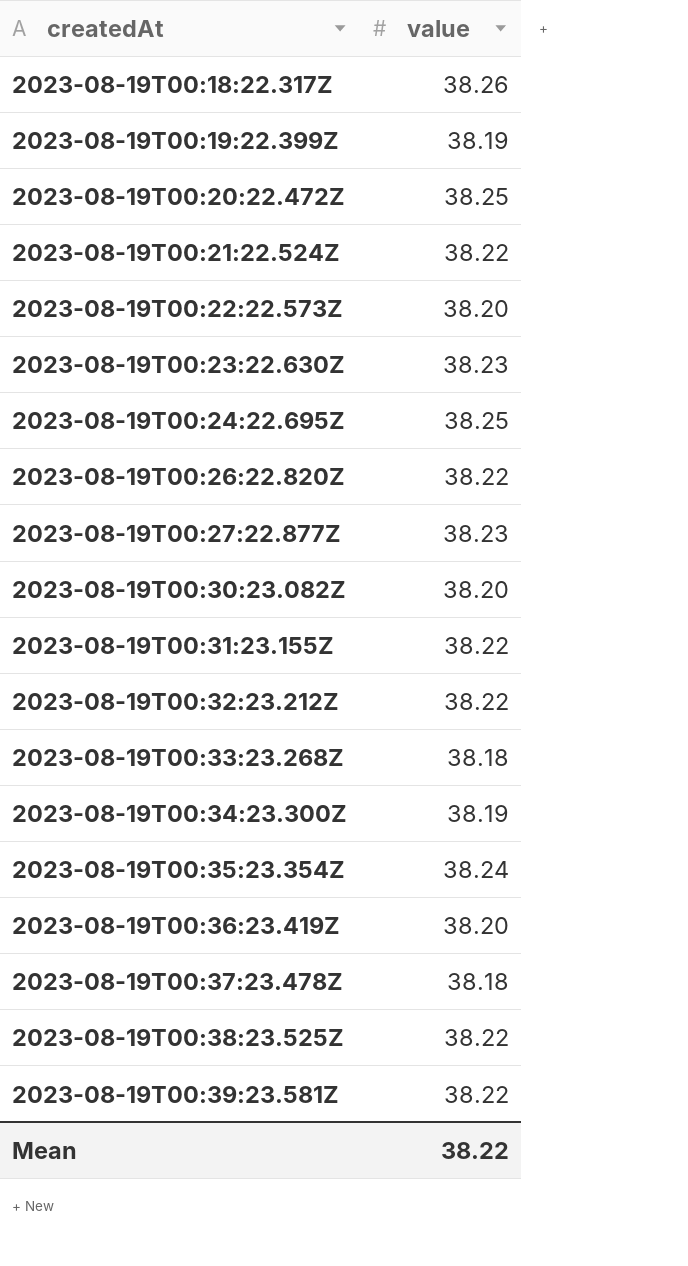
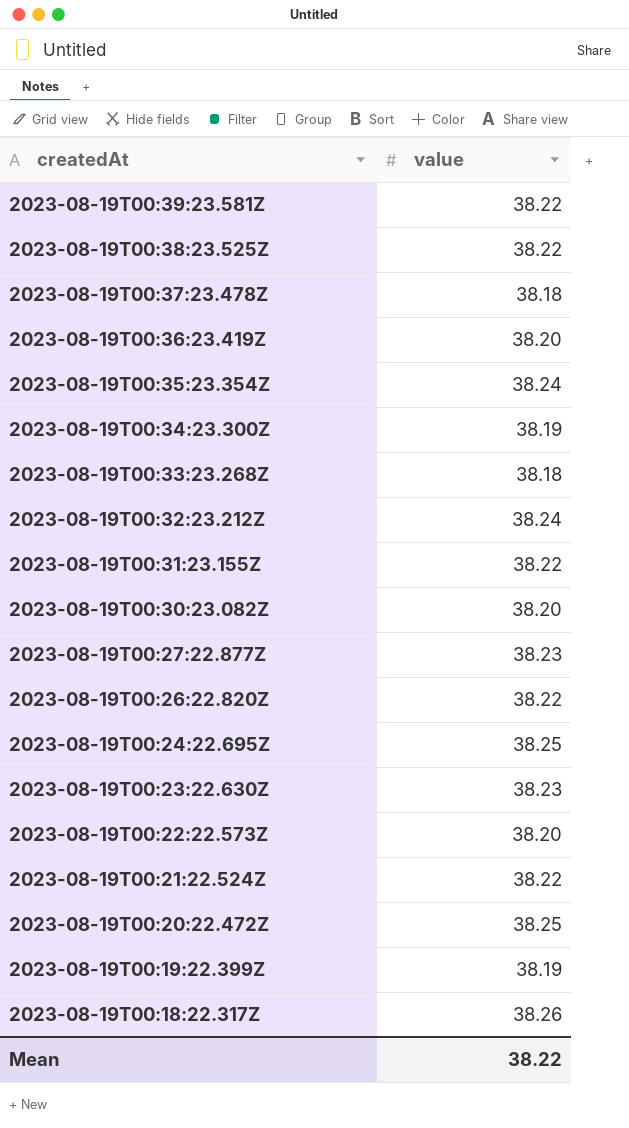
row order: createdAt ascending -> createdAt descending
2023-08-19T00:32:23.212Z | value: 38.22 -> 38.24

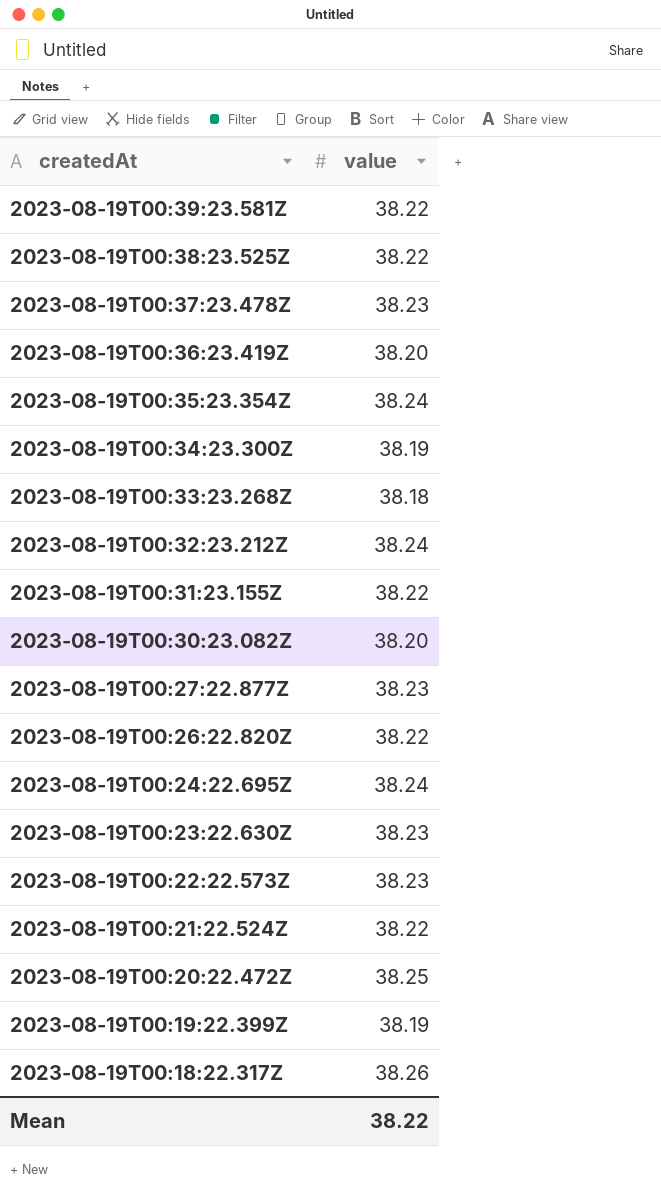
2023-08-19T00:37:23.478Z | value: 38.18 -> 38.23
2023-08-19T00:24:22.695Z | value: 38.25 -> 38.24
2023-08-19T00:22:22.573Z | value: 38.20 -> 38.23

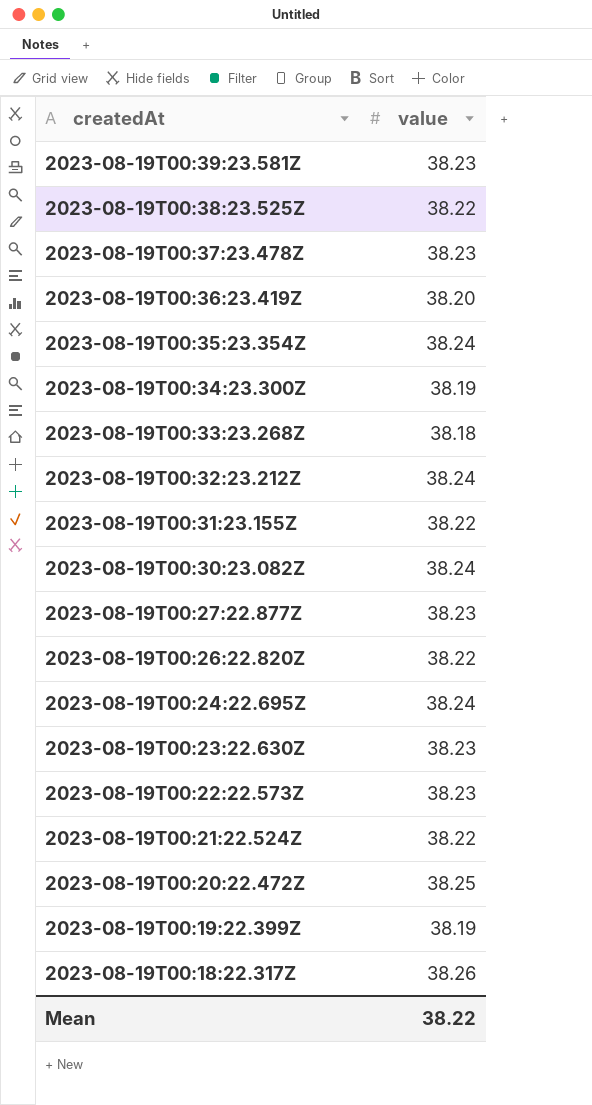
2023-08-19T00:39:23.581Z | value: 38.22 -> 38.23
2023-08-19T00:30:23.082Z | value: 38.20 -> 38.24

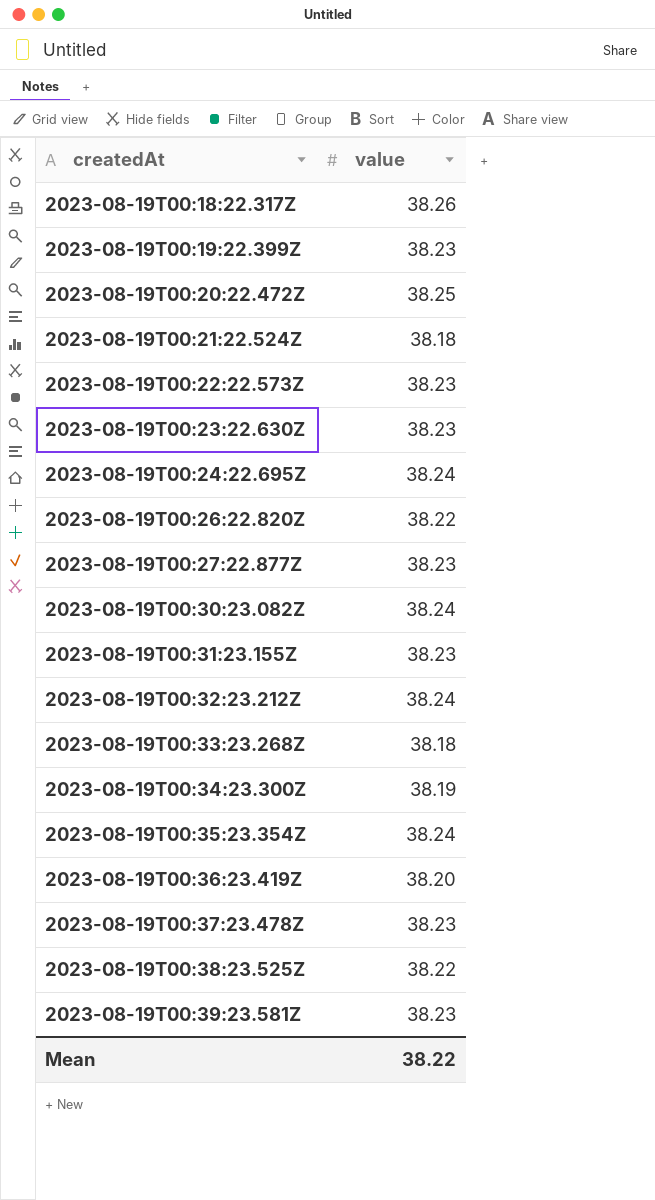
row order: createdAt descending -> createdAt ascending
2023-08-19T00:19:22.399Z | value: 38.19 -> 38.23
2023-08-19T00:21:22.524Z | value: 38.22 -> 38.18
2023-08-19T00:31:23.155Z | value: 38.22 -> 38.23

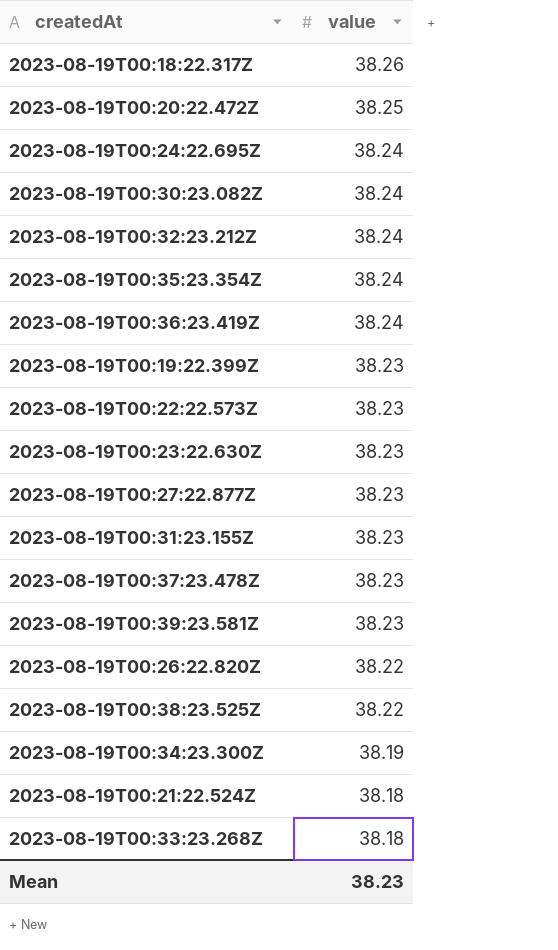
row order: createdAt ascending -> value descending
2023-08-19T00:36:23.419Z | value: 38.20 -> 38.24
Mean | value: 38.22 -> 38.23

